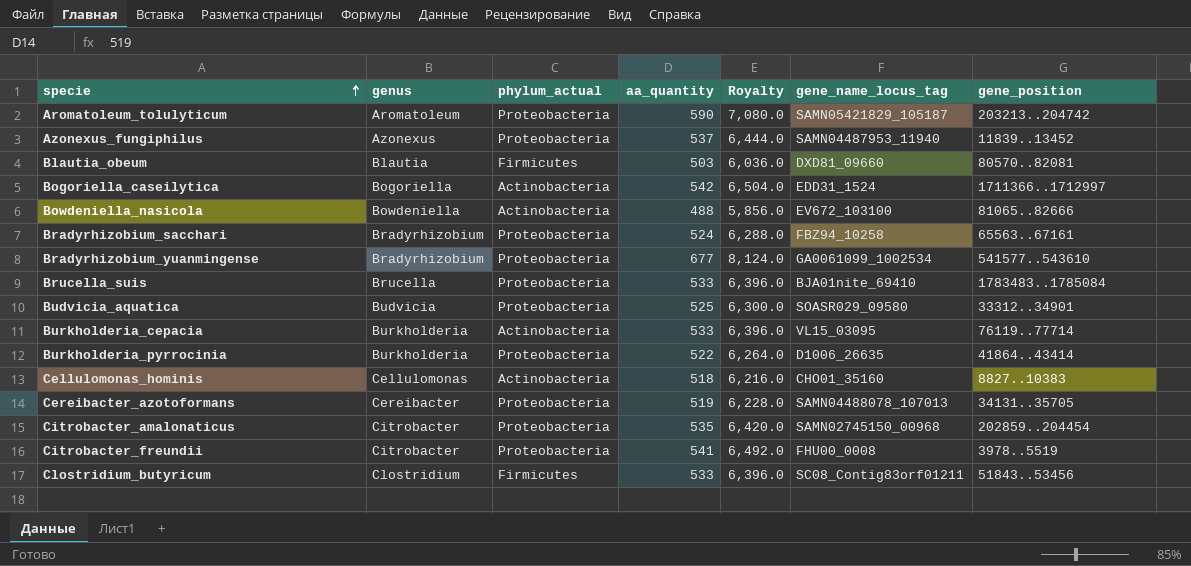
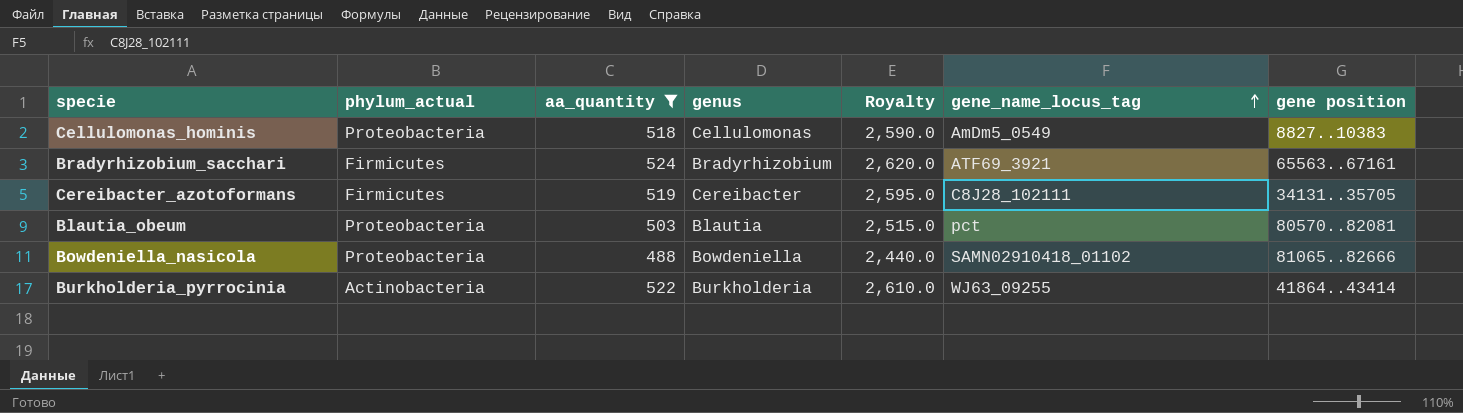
filter: none -> aa_quantity <= 524
row order: specie ascending -> gene_name_locus_tag ascending
column genus | position: 2 -> 4
column Royalty | formula: [aa_quantity] * 12 -> [aa_quantity] * 5
column name: gene_position -> gene position
Cellulomonas_hominis | phylum_actual: Actinobacteria -> Proteobacteria
Cellulomonas_hominis | gene_name_locus_tag: CHO01_35160 -> AmDm5_0549
Bradyrhizobium_sacchari | phylum_actual: Proteobacteria -> Firmicutes
Bradyrhizobium_sacchari | gene_name_locus_tag: FBZ94_10258 -> ATF69_3921
Cereibacter_azotoformans | phylum_actual: Proteobacteria -> Firmicutes
Cereibacter_azotoformans | gene_name_locus_tag: SAMN04488078_107013 -> C8J28_102111
Blautia_obeum | phylum_actual: Firmicutes -> Proteobacteria
Blautia_obeum | gene_name_locus_tag: DXD81_09660 -> pct
Bowdeniella_nasicola | phylum_actual: Actinobacteria -> Proteobacteria
Bowdeniella_nasicola | gene_name_locus_tag: EV672_103100 -> SAMN02910418_01102
Burkholderia_pyrrocinia | phylum_actual: Proteobacteria -> Actinobacteria
Burkholderia_pyrrocinia | gene_name_locus_tag: D1006_26635 -> WJ63_09255

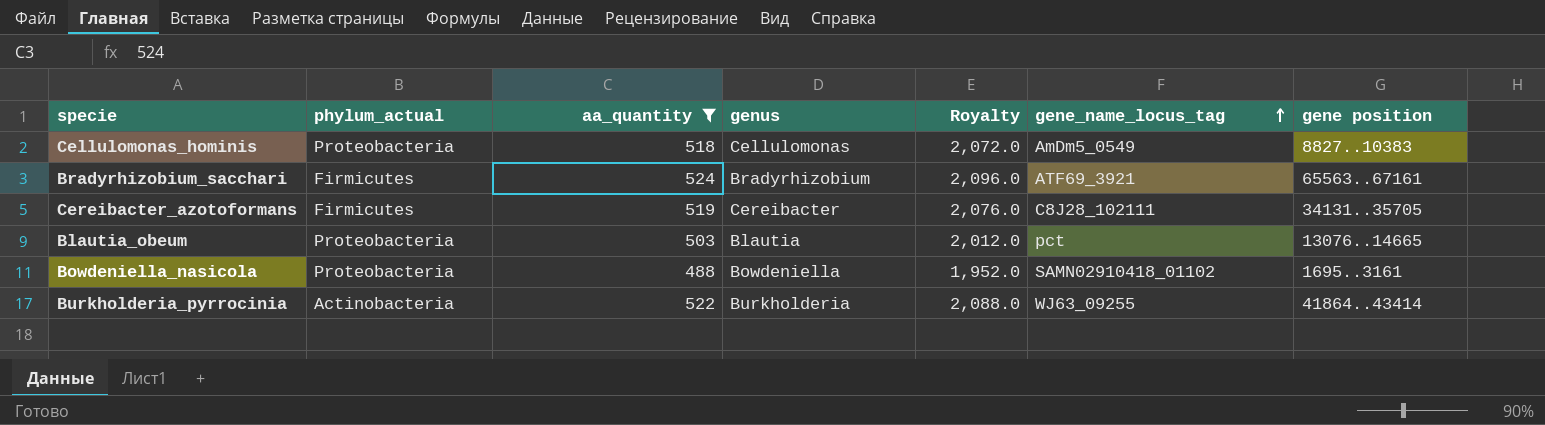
column Royalty | formula: [aa_quantity] * 5 -> [aa_quantity] * 4
Blautia_obeum | gene position: 80570..82081 -> 13076..14665
Bowdeniella_nasicola | gene position: 81065..82666 -> 1695..3161

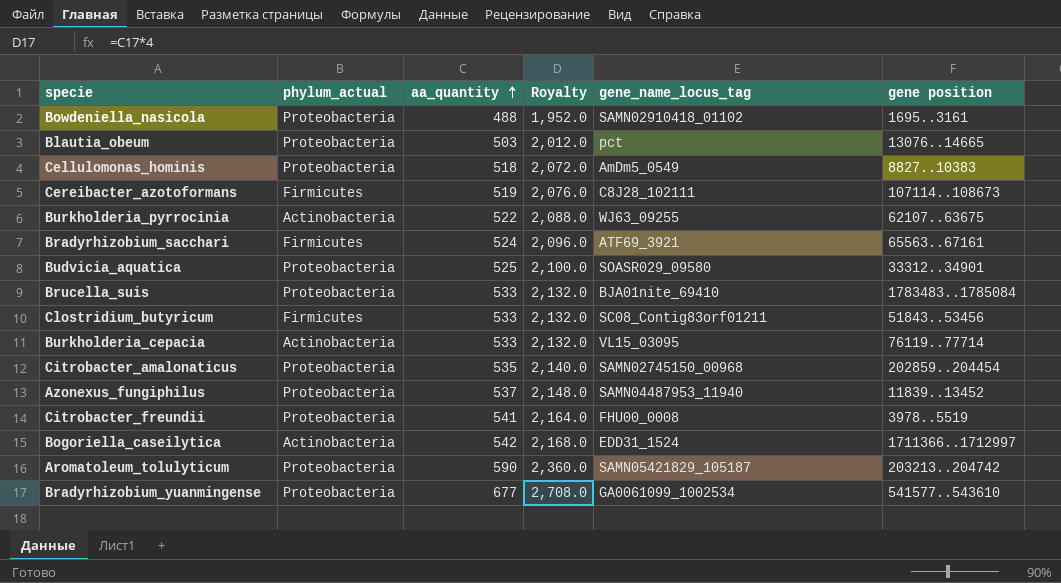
filter: aa_quantity <= 524 -> none
row order: gene_name_locus_tag ascending -> aa_quantity ascending
column genus | position: 4 -> none
Cereibacter_azotoformans | gene position: 34131..35705 -> 107114..108673
Burkholderia_pyrrocinia | gene position: 41864..43414 -> 62107..63675

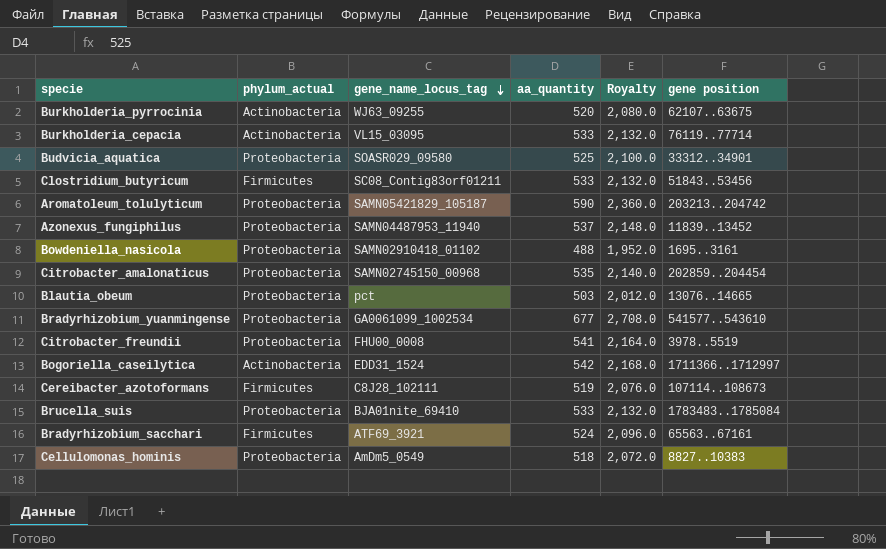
row order: aa_quantity ascending -> gene_name_locus_tag descending
column gene_name_locus_tag | position: 5 -> 3
Burkholderia_pyrrocinia | aa_quantity: 522 -> 520
Burkholderia_pyrrocinia | Royalty: 2,088.0 -> 2,080.0

